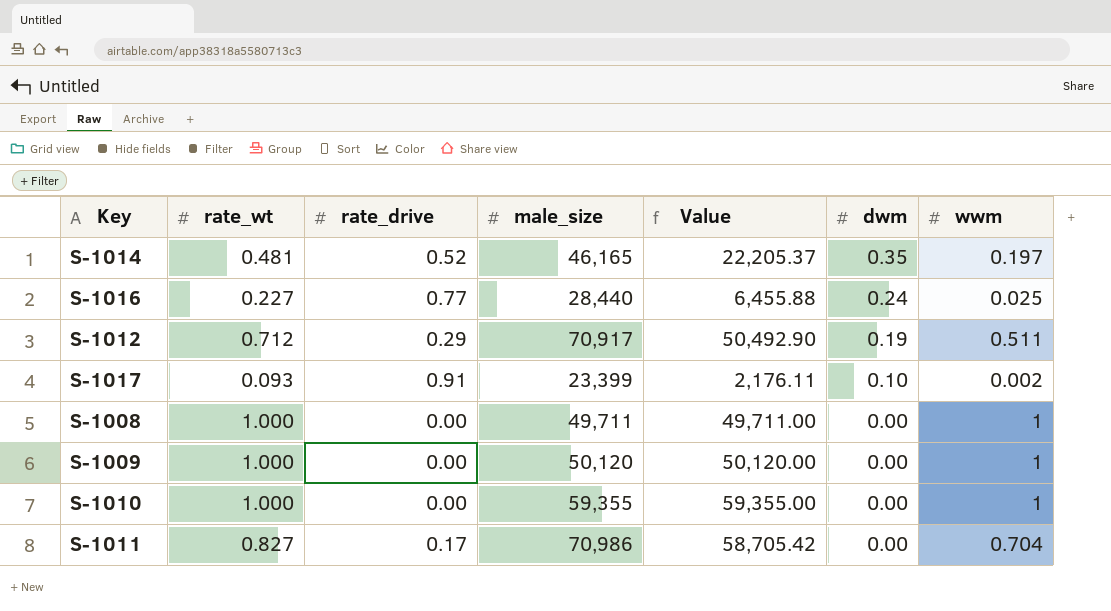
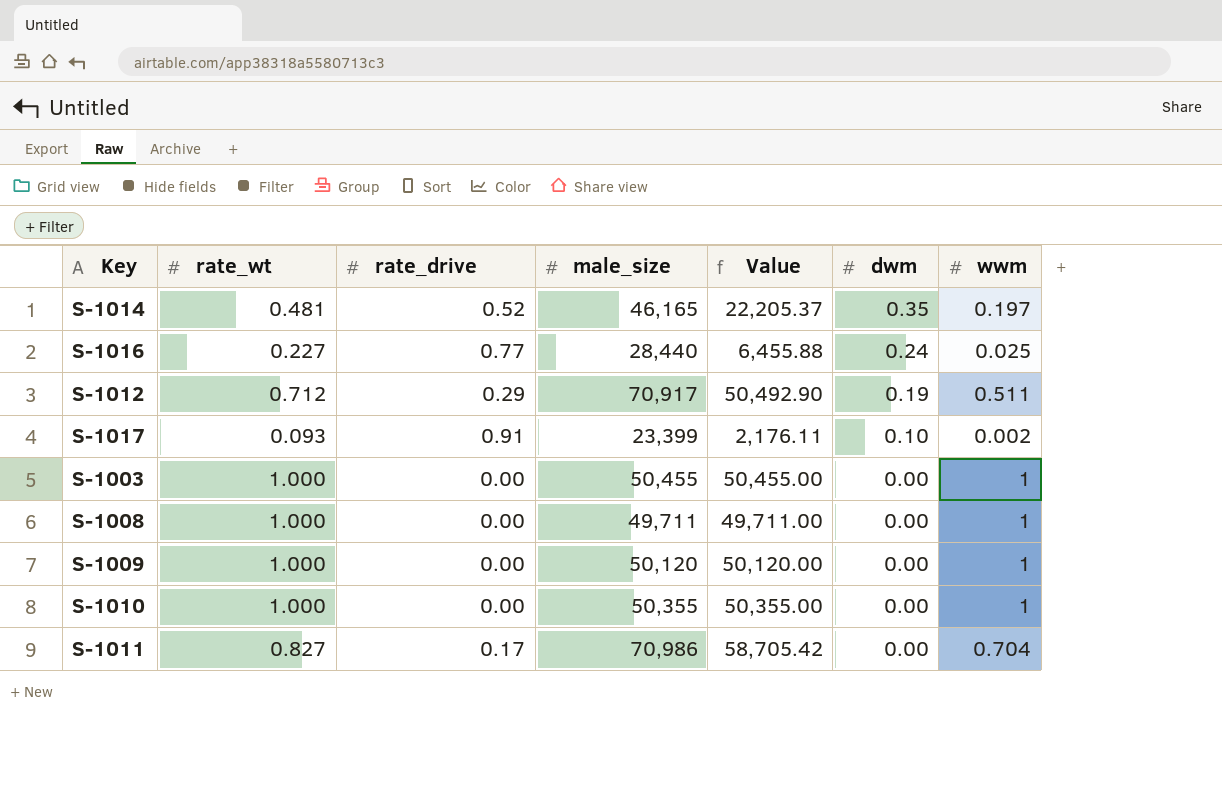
row S-1003: none -> 1.000 | 0.00 | 50,455 | 50,455.00 | 0.00 | 1
S-1010 | male_size: 59,355 -> 50,355
S-1010 | Value: 59,355.00 -> 50,355.00

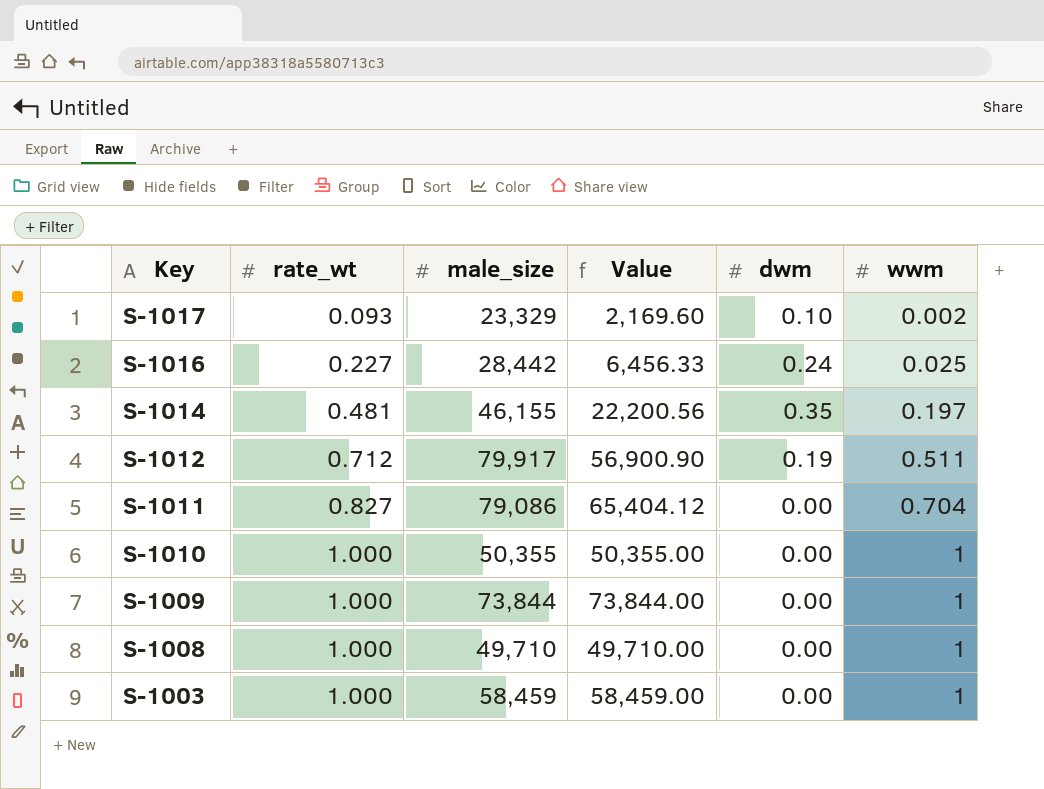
row order: dwm descending -> Key descending
column rate_drive | position: 3 -> none
S-1017 | male_size: 23,399 -> 23,329
S-1017 | Value: 2,176.11 -> 2,169.60
S-1016 | male_size: 28,440 -> 28,442
S-1016 | Value: 6,455.88 -> 6,456.33
S-1014 | male_size: 46,165 -> 46,155
S-1014 | Value: 22,205.37 -> 22,200.56
S-1012 | male_size: 70,917 -> 79,917
S-1012 | Value: 50,492.90 -> 56,900.90
S-1011 | male_size: 70,986 -> 79,086
S-1011 | Value: 58,705.42 -> 65,404.12
S-1009 | male_size: 50,120 -> 73,844
S-1009 | Value: 50,120.00 -> 73,844.00
S-1008 | male_size: 49,711 -> 49,710
S-1008 | Value: 49,711.00 -> 49,710.00
S-1003 | male_size: 50,455 -> 58,459
S-1003 | Value: 50,455.00 -> 58,459.00

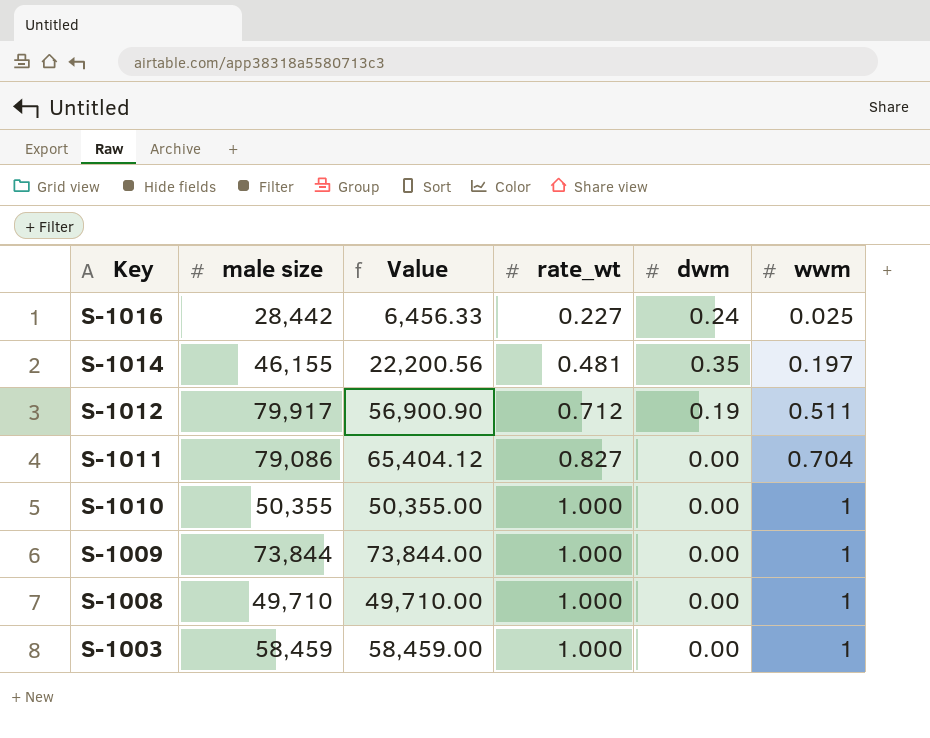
column name: male_size -> male size
column rate_wt | position: 2 -> 4
row S-1017: 0.093 | 23,329 | 2,169.60 | 0.10 | 0.002 -> none

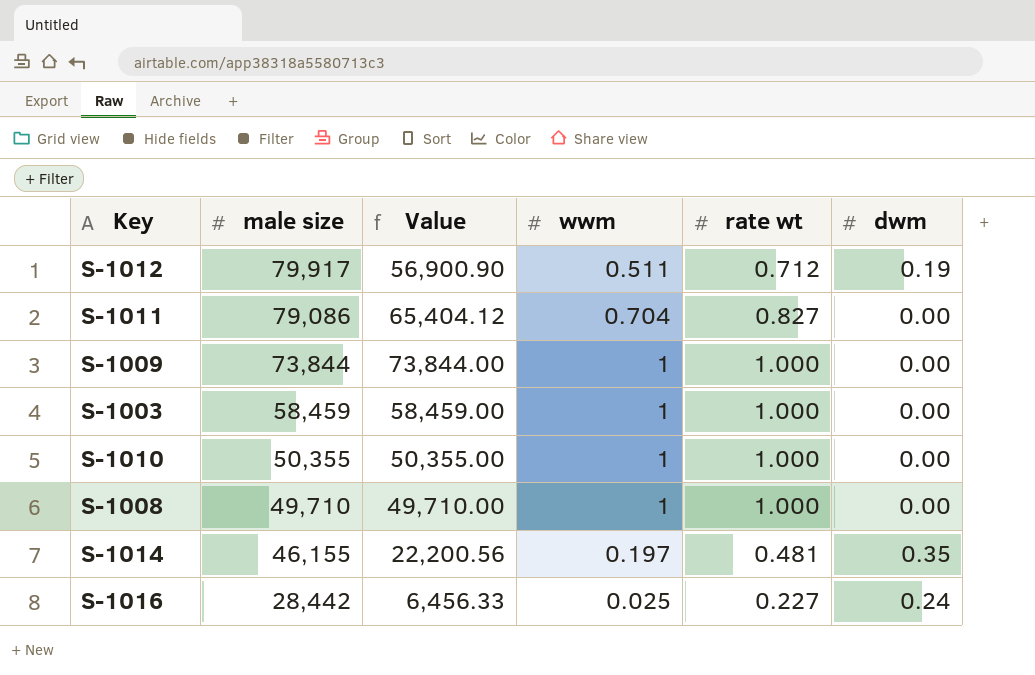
row order: Key descending -> male size descending
column wwm | position: 6 -> 4
column name: rate_wt -> rate wt

